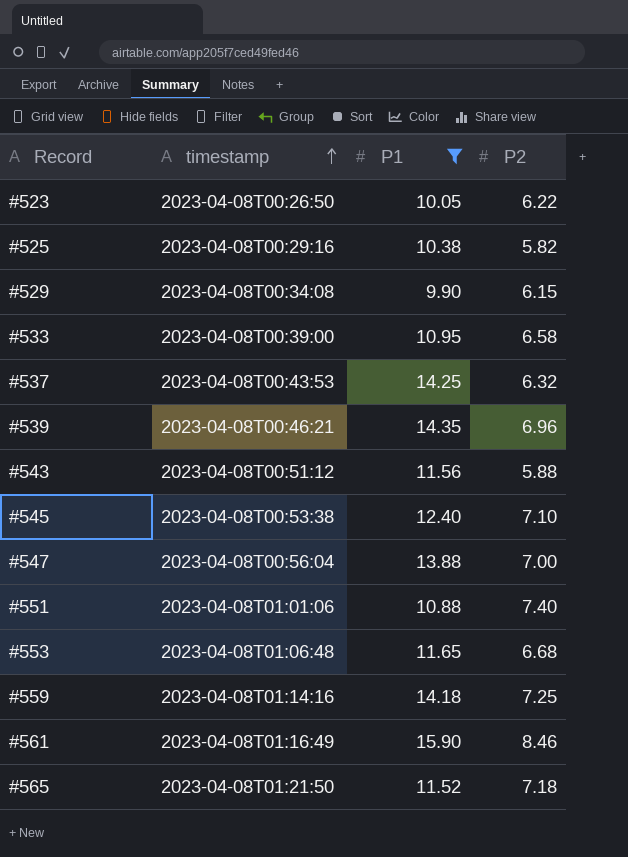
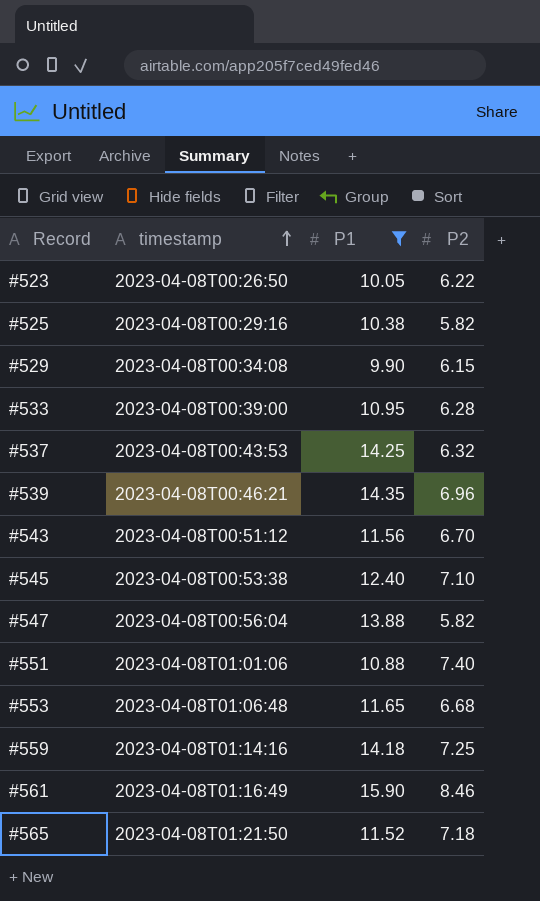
#533 | P2: 6.58 -> 6.28
#543 | P2: 5.88 -> 6.70
#547 | P2: 7.00 -> 5.82

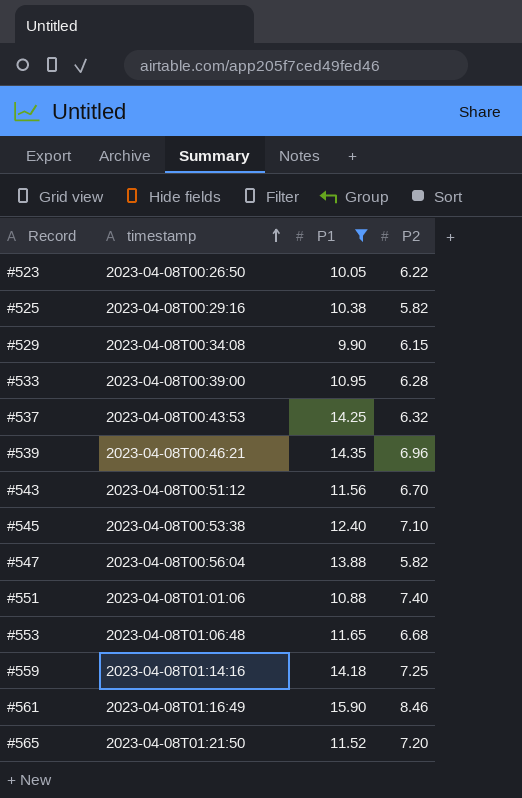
#565 | P2: 7.18 -> 7.20

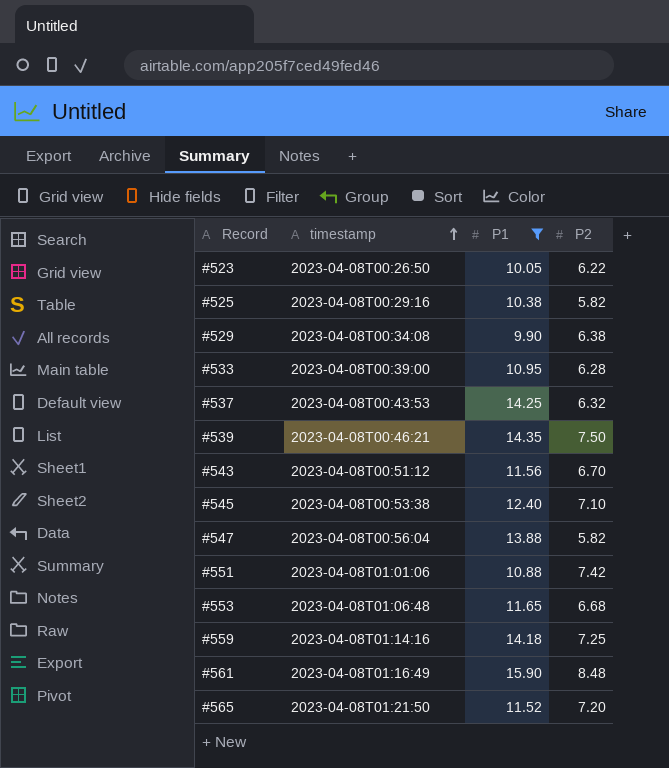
#529 | P2: 6.15 -> 6.38
#539 | P2: 6.96 -> 7.50
#551 | P2: 7.40 -> 7.42
#561 | P2: 8.46 -> 8.48

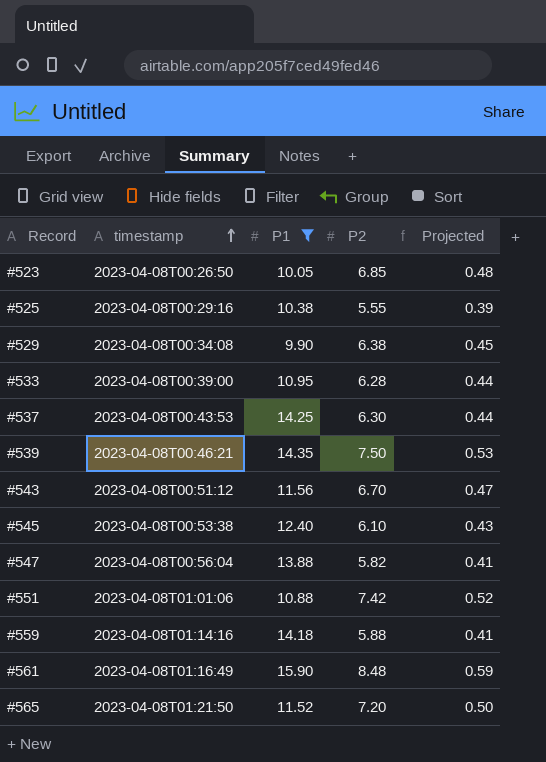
column Projected | formula: none -> [P2] * 0.07
row #553: 2023-04-08T01:06:48 | 11.65 | 6.68 -> none
#523 | P2: 6.22 -> 6.85
#525 | P2: 5.82 -> 5.55
#537 | P2: 6.32 -> 6.30
#545 | P2: 7.10 -> 6.10
#559 | P2: 7.25 -> 5.88

